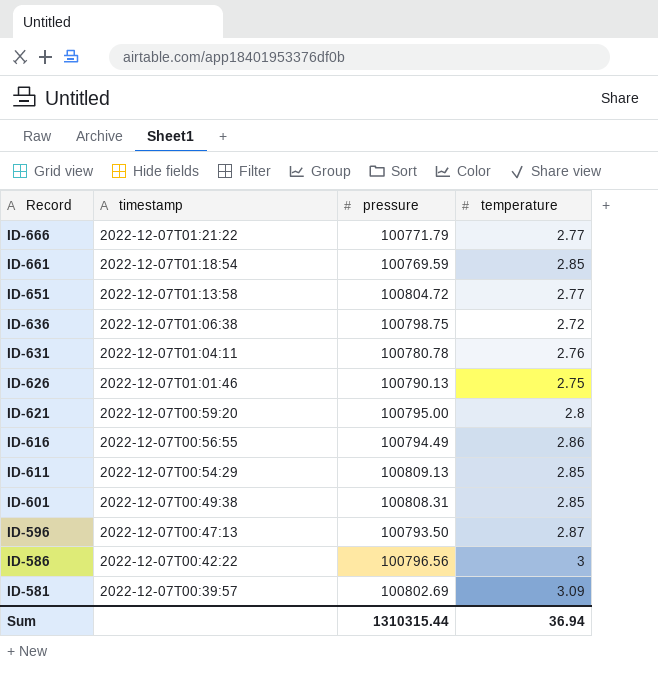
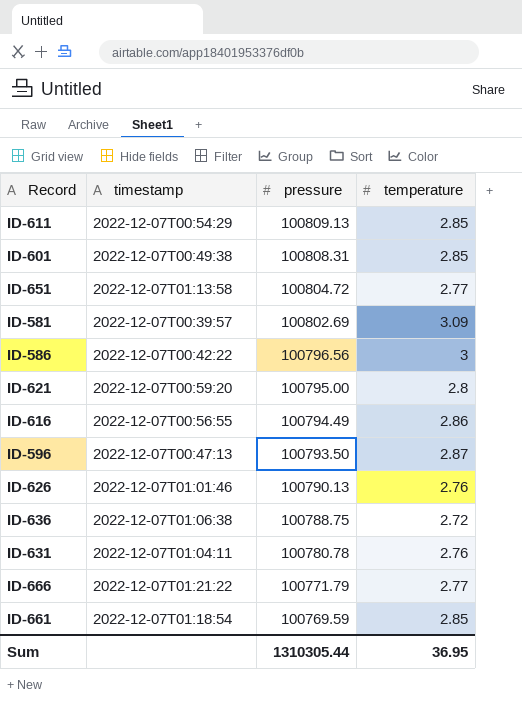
row order: Record descending -> pressure descending
ID-626 | temperature: 2.75 -> 2.76
ID-636 | pressure: 100798.75 -> 100788.75
Sum | pressure: 1310315.44 -> 1310305.44
Sum | temperature: 36.94 -> 36.95

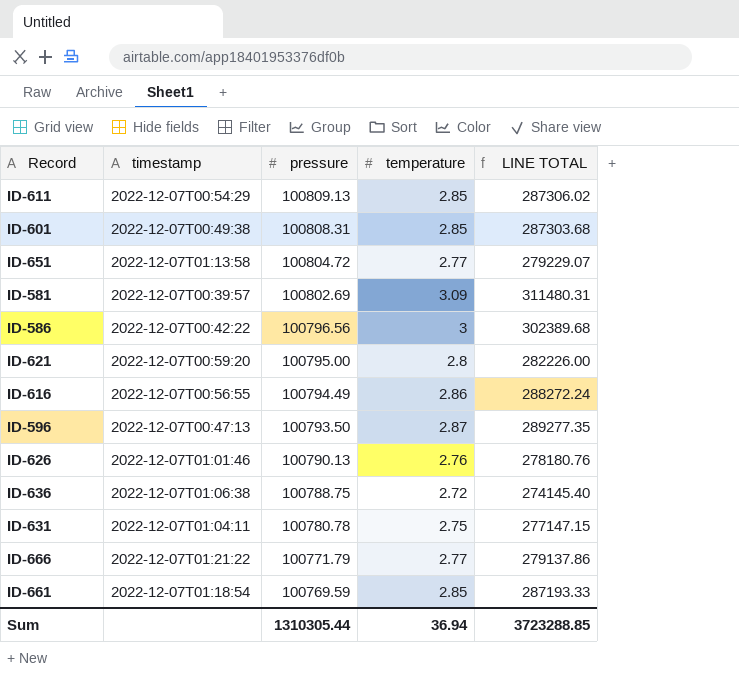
column LINE TOTAL | formula: none -> [pressure] * [temperature]
ID-631 | temperature: 2.76 -> 2.75
Sum | temperature: 36.95 -> 36.94

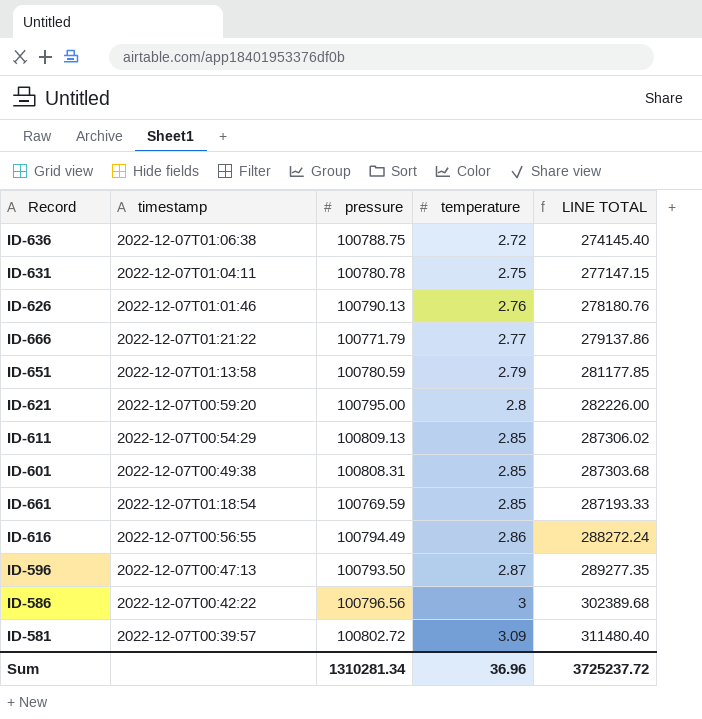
row order: pressure descending -> temperature ascending
ID-651 | pressure: 100804.72 -> 100780.59
ID-651 | temperature: 2.77 -> 2.79
ID-651 | LINE TOTAL: 279229.07 -> 281177.85
ID-581 | pressure: 100802.69 -> 100802.72
ID-581 | LINE TOTAL: 311480.31 -> 311480.40
Sum | pressure: 1310305.44 -> 1310281.34
Sum | temperature: 36.94 -> 36.96
Sum | LINE TOTAL: 3723288.85 -> 3725237.72

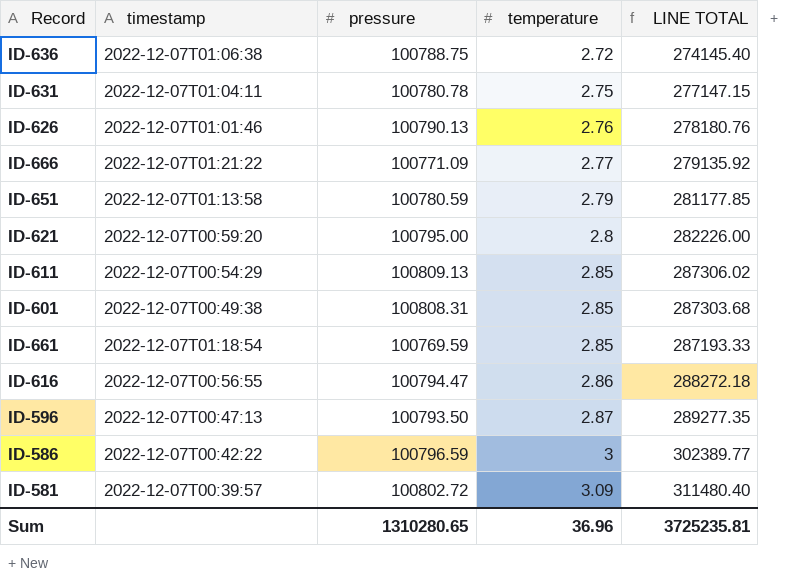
ID-666 | pressure: 100771.79 -> 100771.09
ID-666 | LINE TOTAL: 279137.86 -> 279135.92
ID-616 | pressure: 100794.49 -> 100794.47
ID-616 | LINE TOTAL: 288272.24 -> 288272.18
ID-586 | pressure: 100796.56 -> 100796.59
ID-586 | LINE TOTAL: 302389.68 -> 302389.77
Sum | pressure: 1310281.34 -> 1310280.65
Sum | LINE TOTAL: 3725237.72 -> 3725235.81

